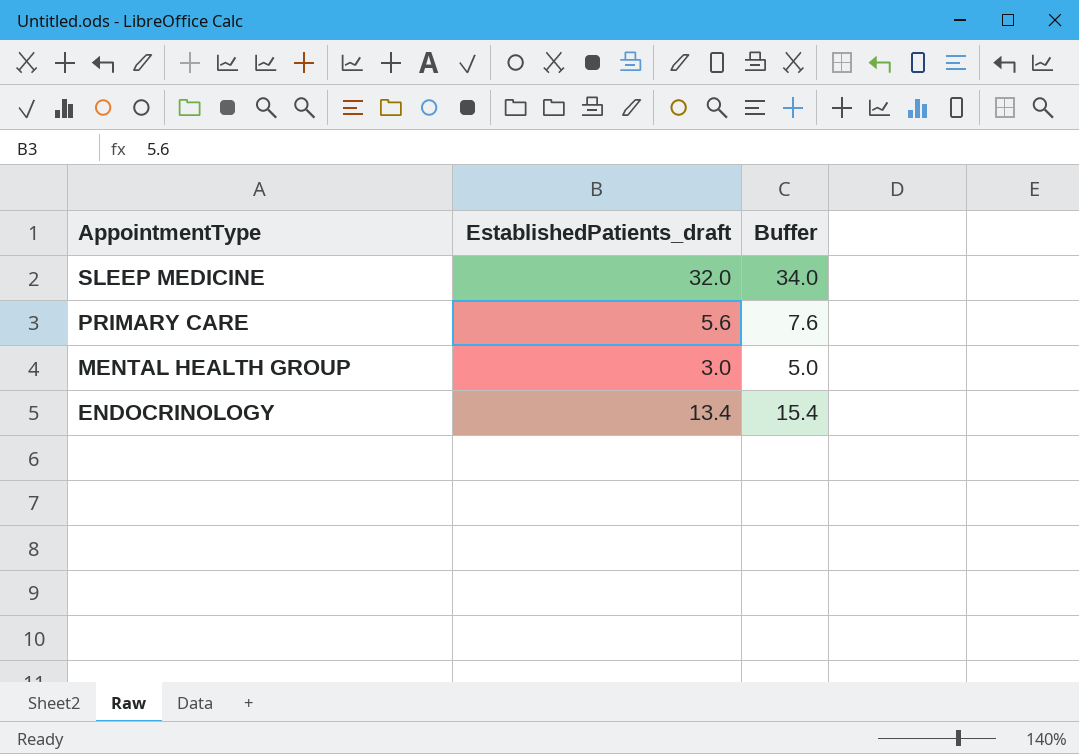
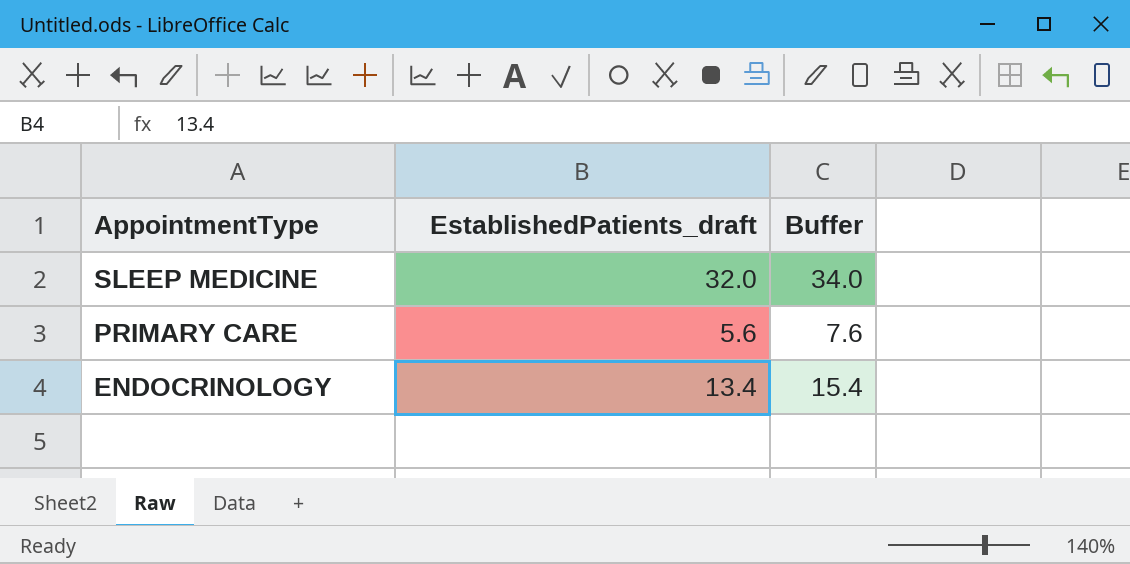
row MENTAL HEALTH GROUP: 3.0 | 5.0 -> none

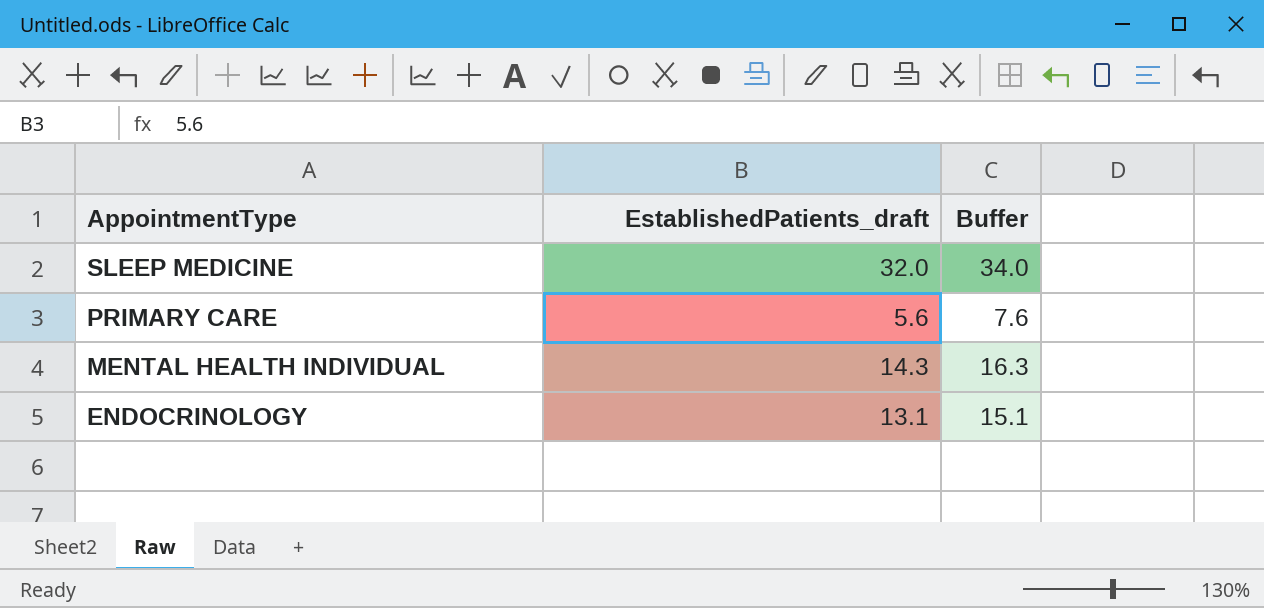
row MENTAL HEALTH INDIVIDUAL: none -> 14.3 | 16.3
ENDOCRINOLOGY | EstablishedPatients_draft: 13.4 -> 13.1
ENDOCRINOLOGY | Buffer: 15.4 -> 15.1

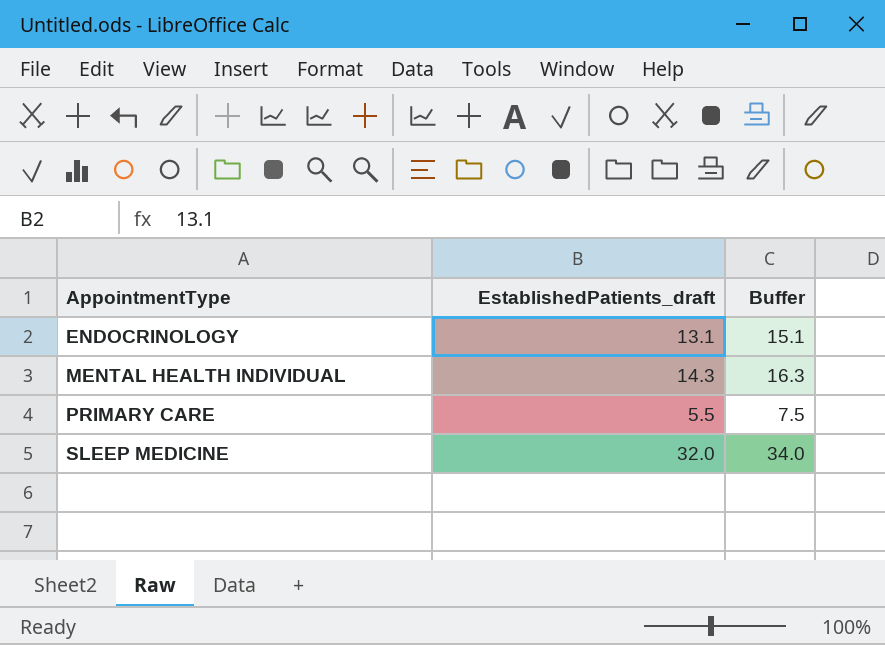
row order: AppointmentType descending -> AppointmentType ascending
PRIMARY CARE | EstablishedPatients_draft: 5.6 -> 5.5
PRIMARY CARE | Buffer: 7.6 -> 7.5

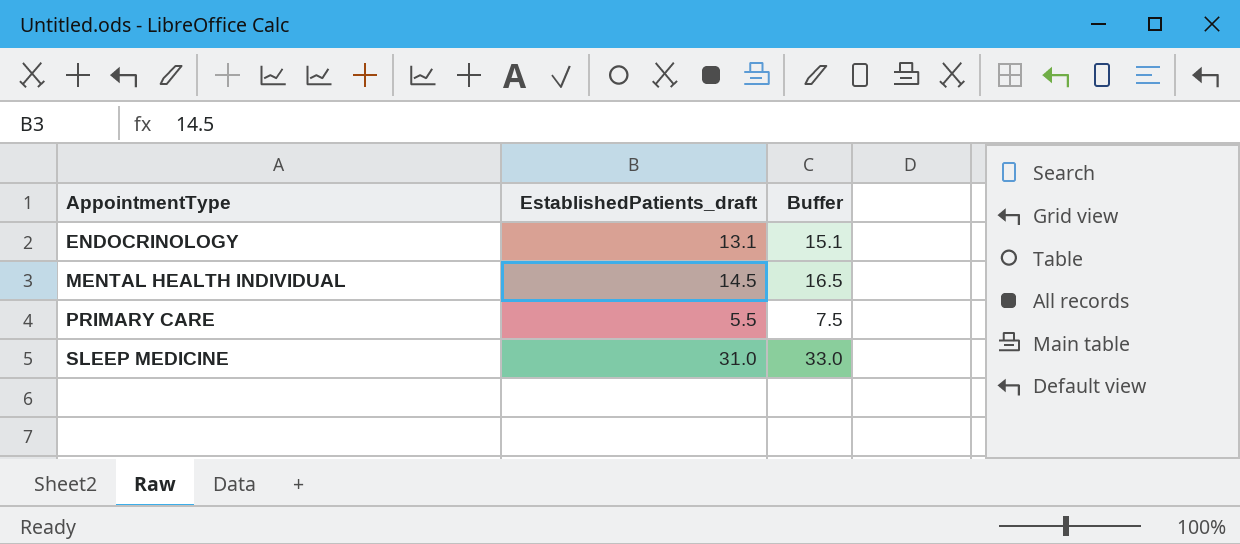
MENTAL HEALTH INDIVIDUAL | EstablishedPatients_draft: 14.3 -> 14.5
MENTAL HEALTH INDIVIDUAL | Buffer: 16.3 -> 16.5
SLEEP MEDICINE | EstablishedPatients_draft: 32.0 -> 31.0
SLEEP MEDICINE | Buffer: 34.0 -> 33.0

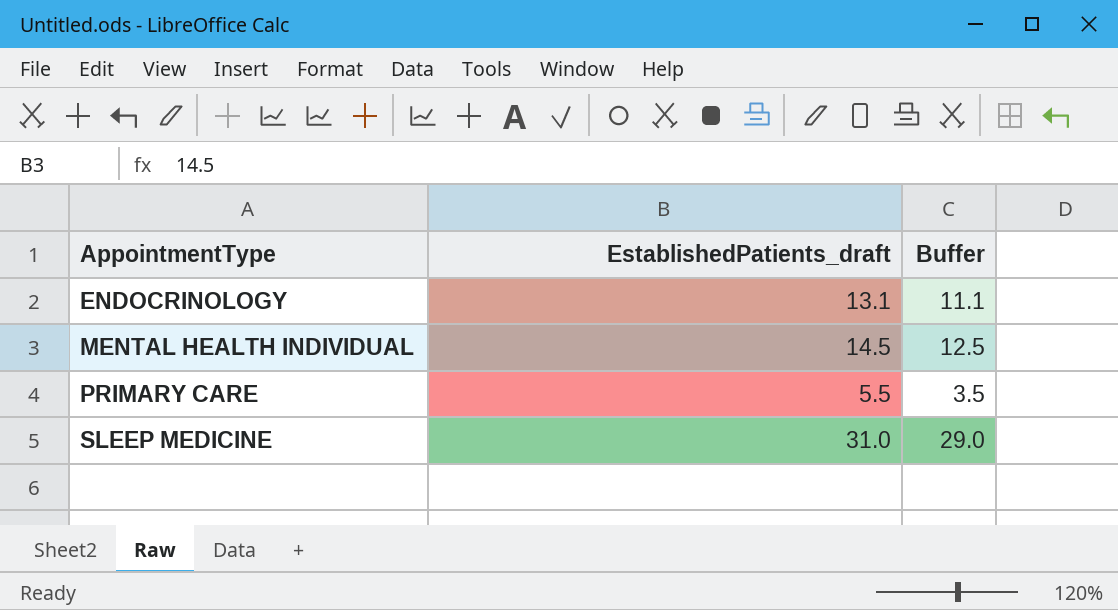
column Buffer | formula: [EstablishedPatients_draft] + 2 -> [EstablishedPatients_draft] - 2

